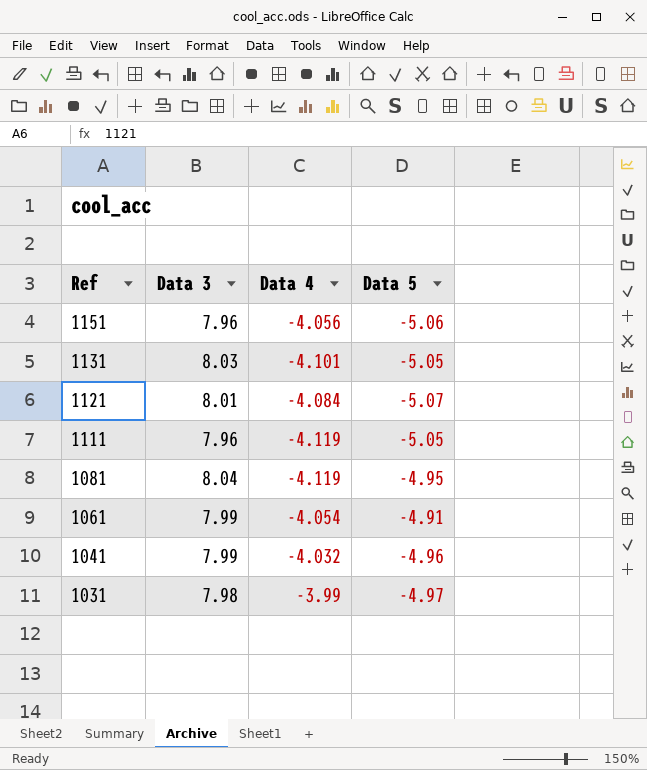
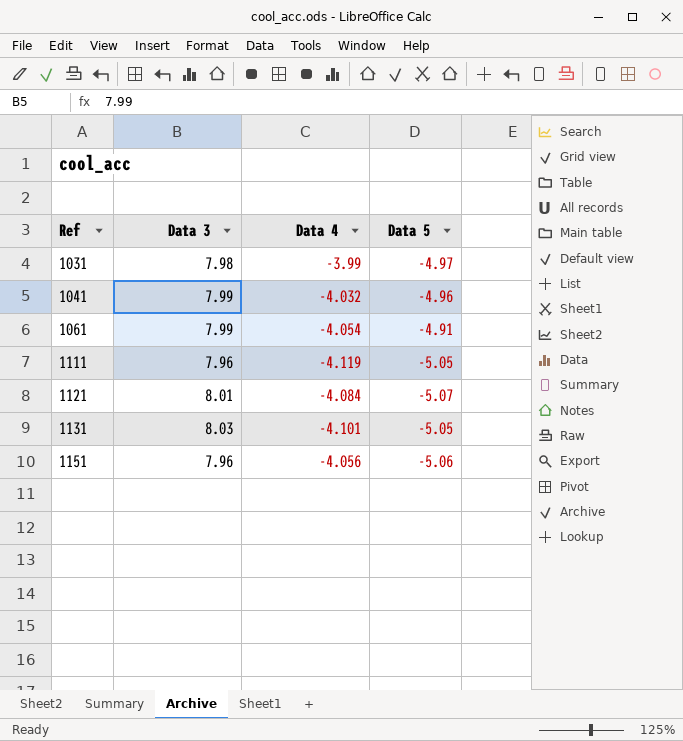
row order: Ref descending -> Ref ascending
row 1081: 8.04 | -4.119 | -4.95 -> none

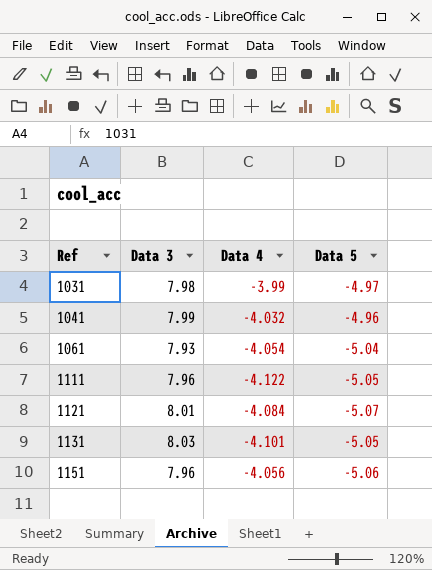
1061 | Data 3: 7.99 -> 7.93
1061 | Data 5: -4.91 -> -5.04
1111 | Data 4: -4.119 -> -4.122

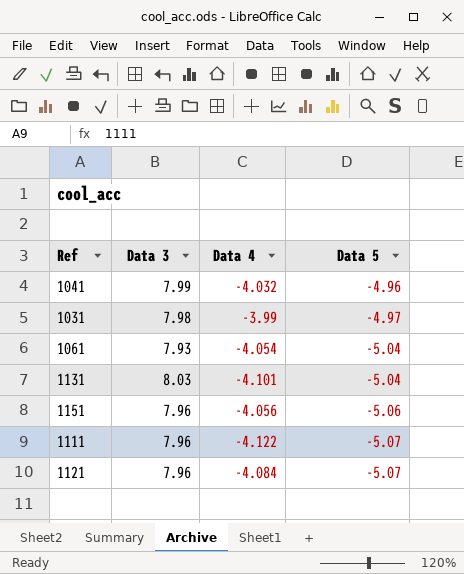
row order: Ref ascending -> Data 5 descending
1131 | Data 5: -5.05 -> -5.04
1111 | Data 5: -5.05 -> -5.07
1121 | Data 3: 8.01 -> 7.96

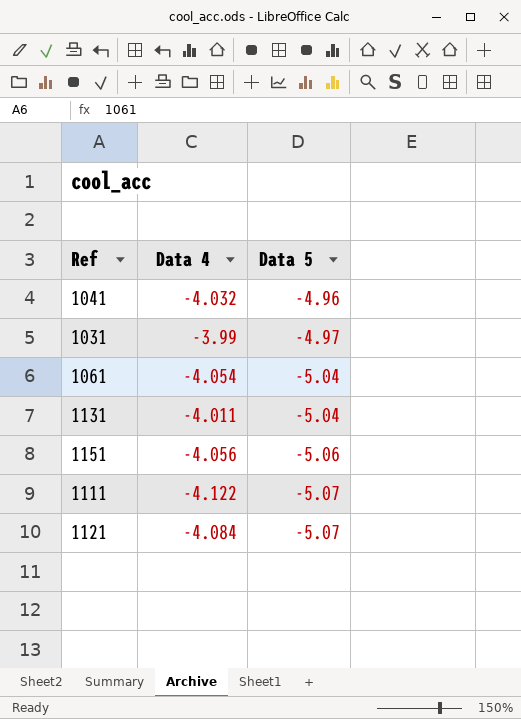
column Data 3 | position: 2 -> none
1131 | Data 4: -4.101 -> -4.011

